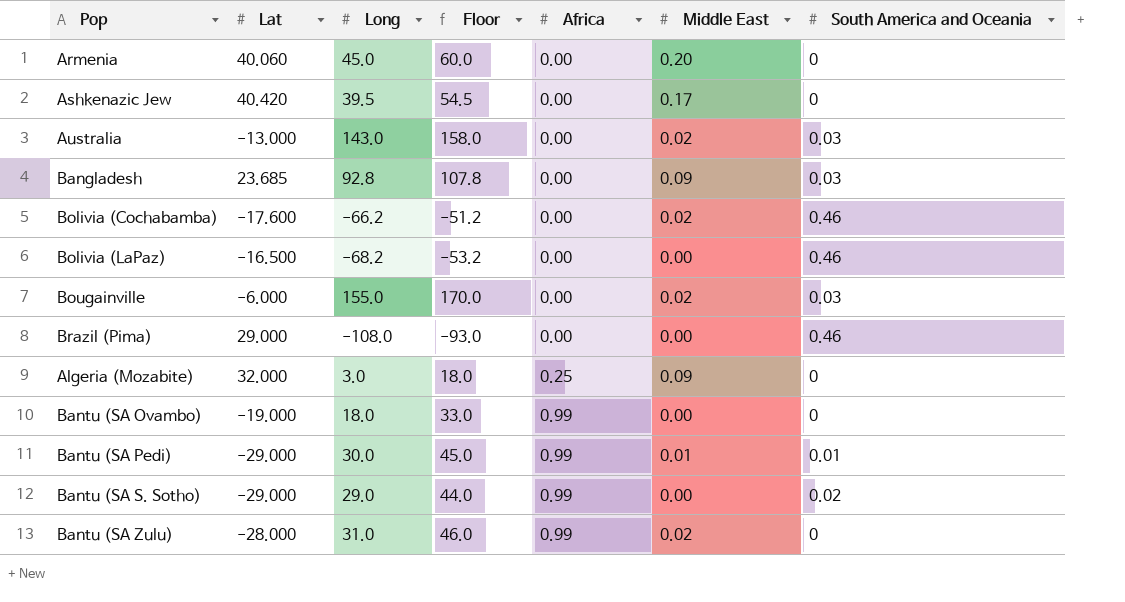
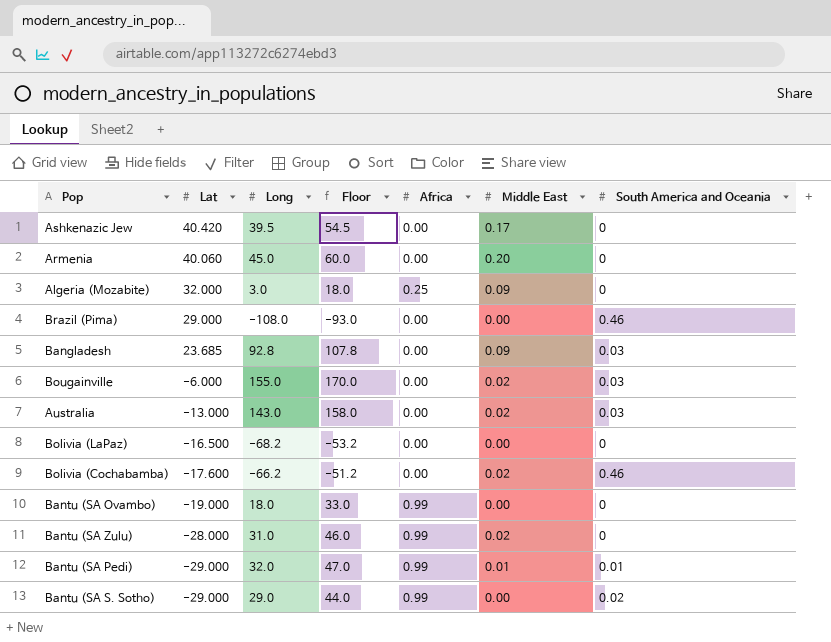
row order: Africa ascending -> Lat descending
Bolivia (LaPaz) | South America and Oceania: 0.46 -> 0
Bantu (SA Pedi) | Long: 30.0 -> 32.0
Bantu (SA Pedi) | Floor: 45.0 -> 47.0

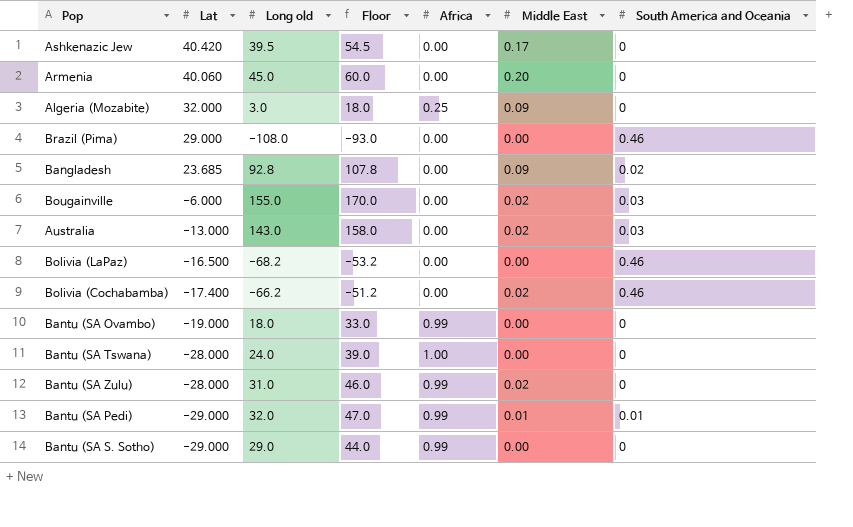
column name: Long -> Long old
Bangladesh | South America and Oceania: 0.03 -> 0.02
Bolivia (LaPaz) | South America and Oceania: 0 -> 0.46
Bolivia (Cochabamba) | Lat: -17.600 -> -17.400
row Bantu (SA Tswana): none -> -28.000 | 24.0 | 39.0 | 1.00 | 0.00 | 0
Bantu (SA S. Sotho) | South America and Oceania: 0.02 -> 0

